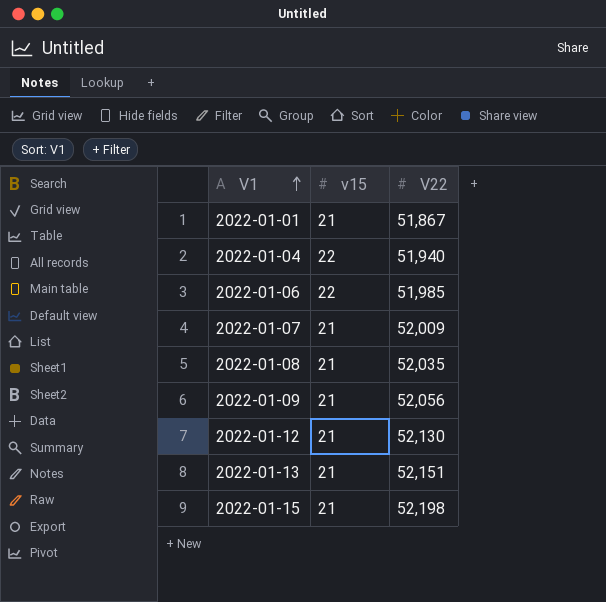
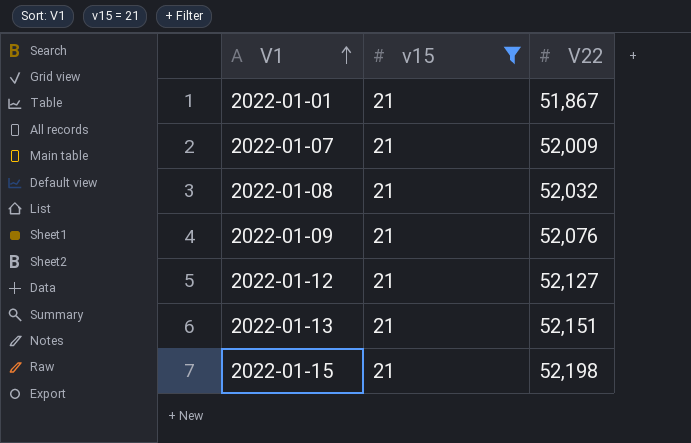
filter: none -> v15 = 21
2022-01-08 | V22: 52,035 -> 52,032
2022-01-09 | V22: 52,056 -> 52,076
2022-01-12 | V22: 52,130 -> 52,127

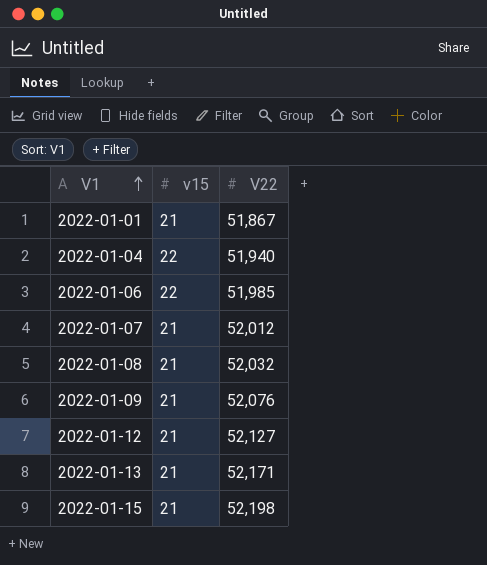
filter: v15 = 21 -> none
2022-01-07 | V22: 52,009 -> 52,012
2022-01-13 | V22: 52,151 -> 52,171

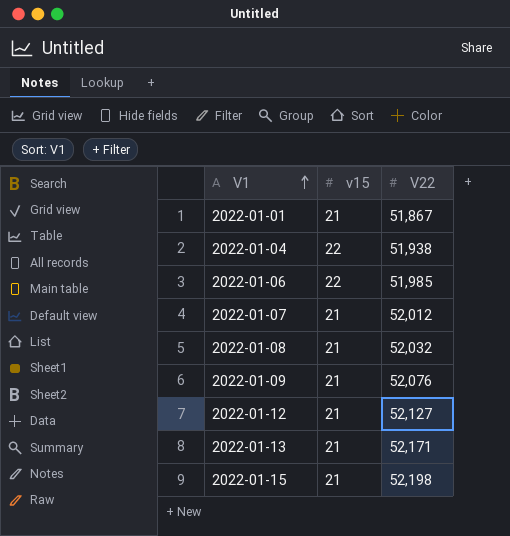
2022-01-04 | V22: 51,940 -> 51,938

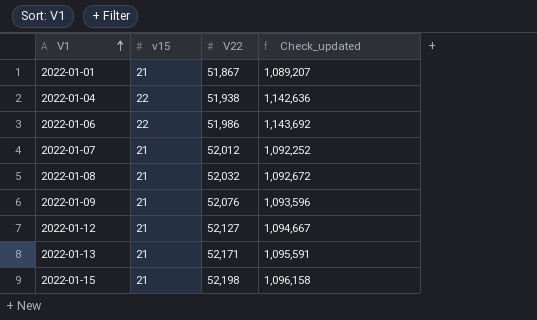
column Check_updated | formula: none -> [v15] * [V22]
2022-01-06 | V22: 51,985 -> 51,986

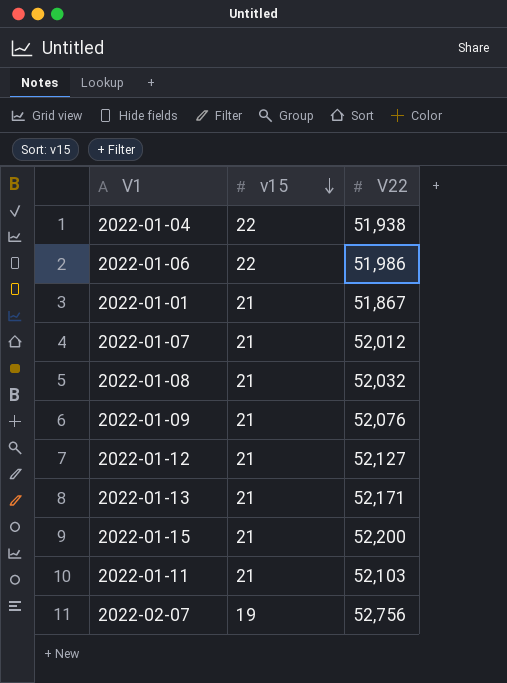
row order: V1 ascending -> v15 descending
column Check_updated | formula: [v15] * [V22] -> none
2022-01-15 | V22: 52,198 -> 52,200
row 2022-01-11: none -> 21 | 52,103
row 2022-02-07: none -> 19 | 52,756

